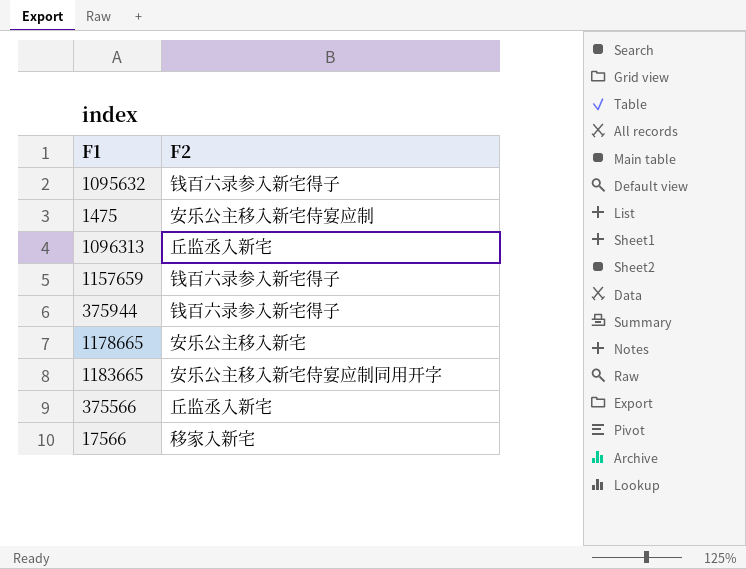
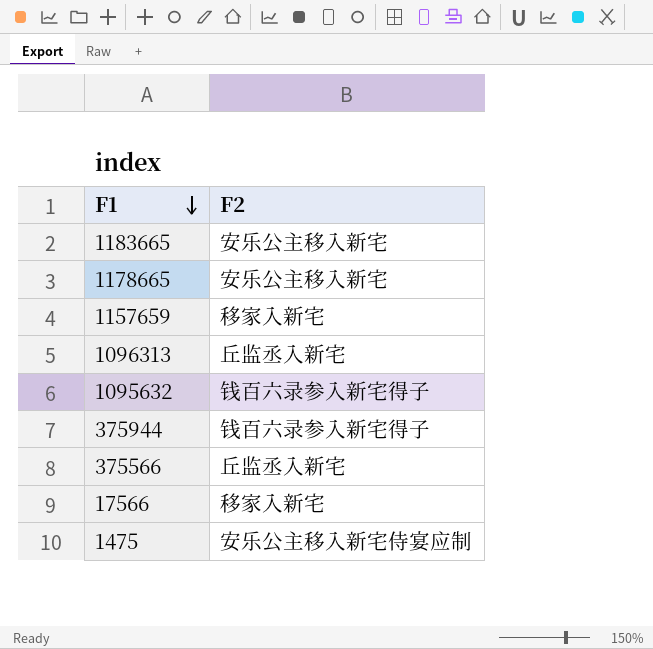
row order: none -> F1 descending
1183665 | F2: 安乐公主移入新宅侍宴应制同用开字 -> 安乐公主移入新宅
1157659 | F2: 钱百六录参入新宅得子 -> 移家入新宅

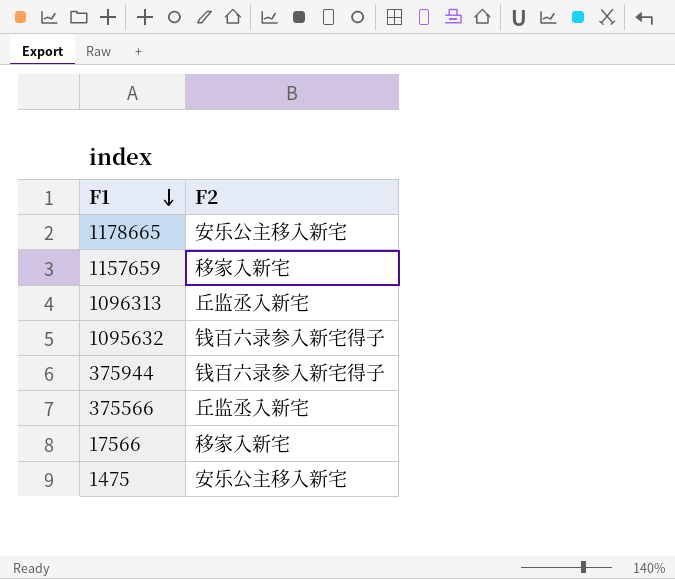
row 1183665: 安乐公主移入新宅 -> none
1475 | F2: 安乐公主移入新宅侍宴应制 -> 安乐公主移入新宅

